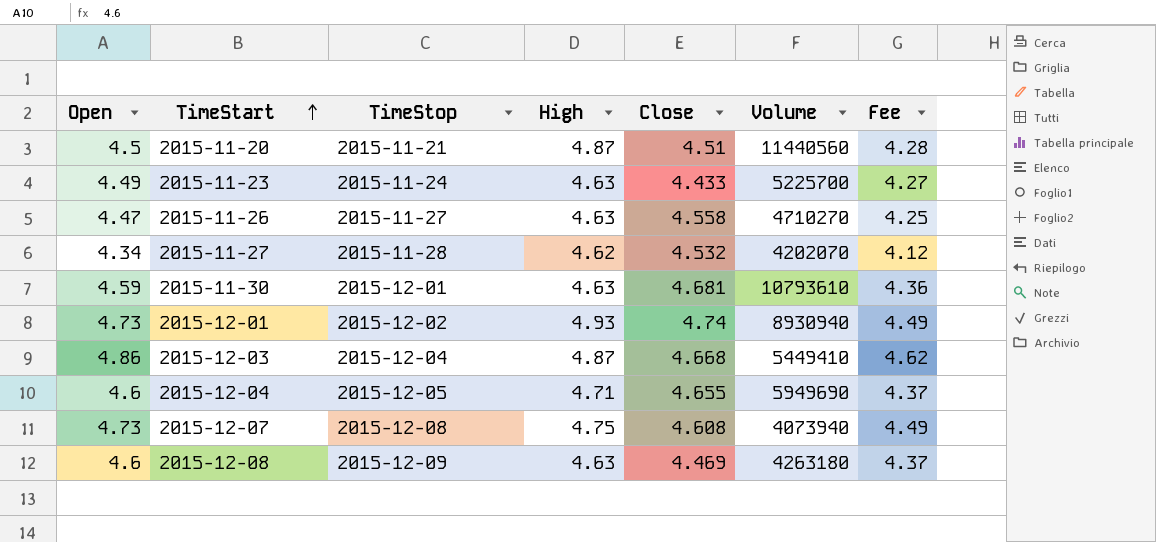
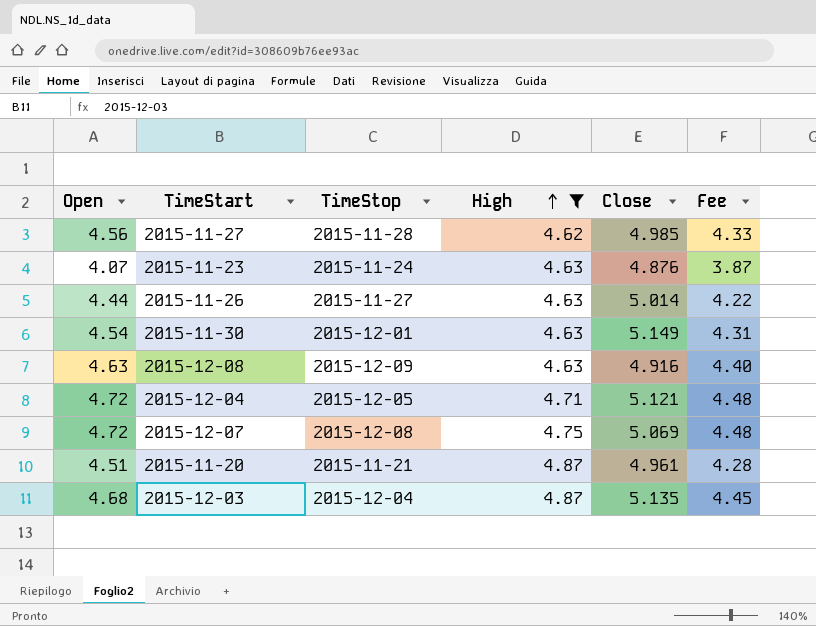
filter: none -> High != 4.93
row order: TimeStart ascending -> High ascending
column Volume | position: 6 -> none
2015-11-27 | Open: 4.34 -> 4.56
2015-11-27 | Close: 4.532 -> 4.985
2015-11-27 | Fee: 4.12 -> 4.33
2015-11-23 | Open: 4.49 -> 4.07
2015-11-23 | Close: 4.433 -> 4.876
2015-11-23 | Fee: 4.27 -> 3.87
2015-11-26 | Open: 4.47 -> 4.44
2015-11-26 | Close: 4.558 -> 5.014
2015-11-26 | Fee: 4.25 -> 4.22
2015-11-30 | Open: 4.59 -> 4.54
2015-11-30 | Close: 4.681 -> 5.149
2015-11-30 | Fee: 4.36 -> 4.31
2015-12-08 | Open: 4.6 -> 4.63
2015-12-08 | Close: 4.469 -> 4.916
2015-12-08 | Fee: 4.37 -> 4.40
2015-12-04 | Open: 4.6 -> 4.72
2015-12-04 | Close: 4.655 -> 5.121
2015-12-04 | Fee: 4.37 -> 4.48
2015-12-07 | Open: 4.73 -> 4.72
2015-12-07 | Close: 4.608 -> 5.069
2015-12-07 | Fee: 4.49 -> 4.48
2015-11-20 | Open: 4.5 -> 4.51
2015-11-20 | Close: 4.51 -> 4.961
2015-12-03 | Open: 4.86 -> 4.68
2015-12-03 | Close: 4.668 -> 5.135
2015-12-03 | Fee: 4.62 -> 4.45

